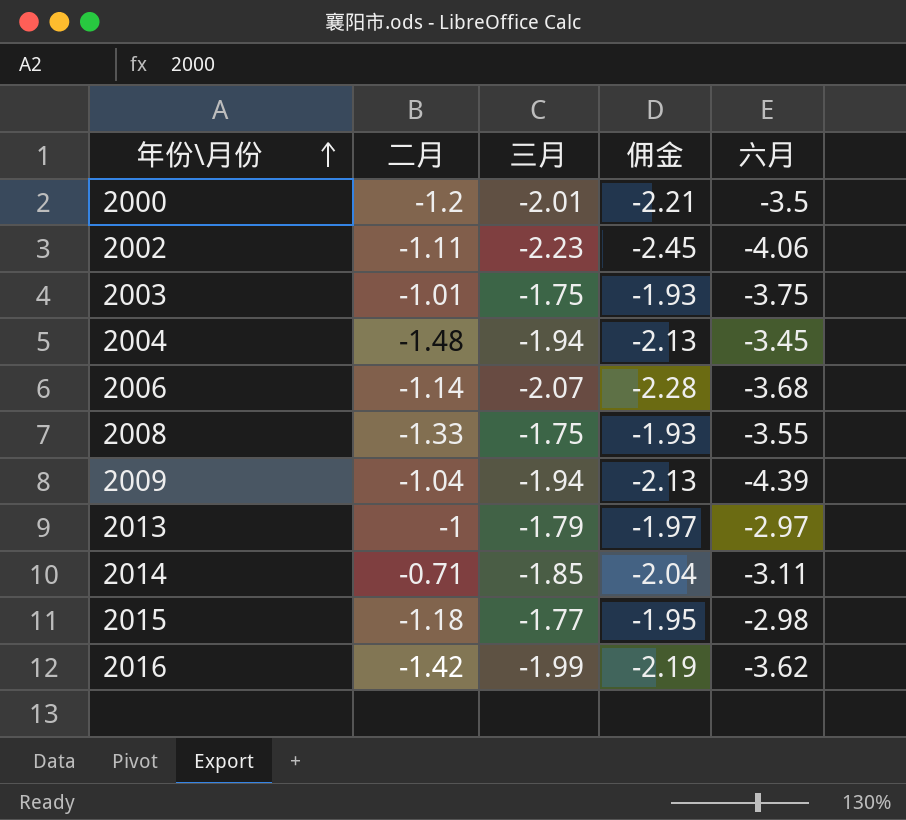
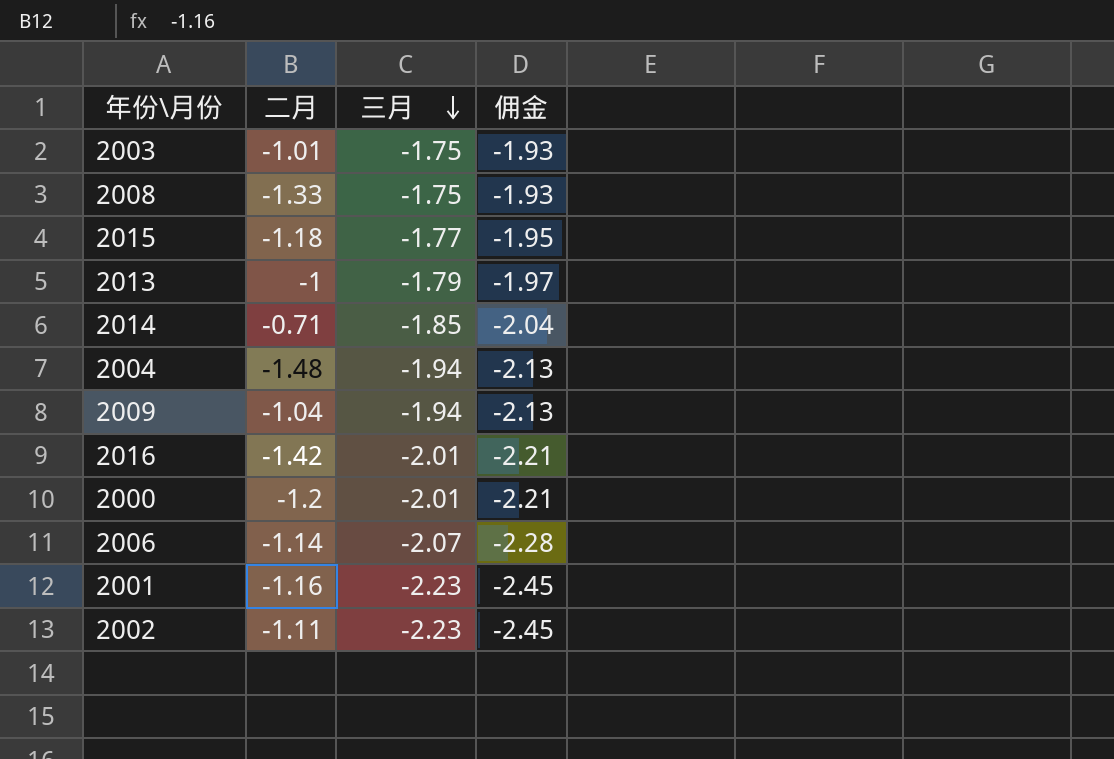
row order: 年份\月份 ascending -> 三月 descending
column 六月 | position: 5 -> none
2016 | 三月: -1.99 -> -2.01
2016 | 佣金: -2.19 -> -2.21
row 2001: none -> -1.16 | -2.23 | -2.45

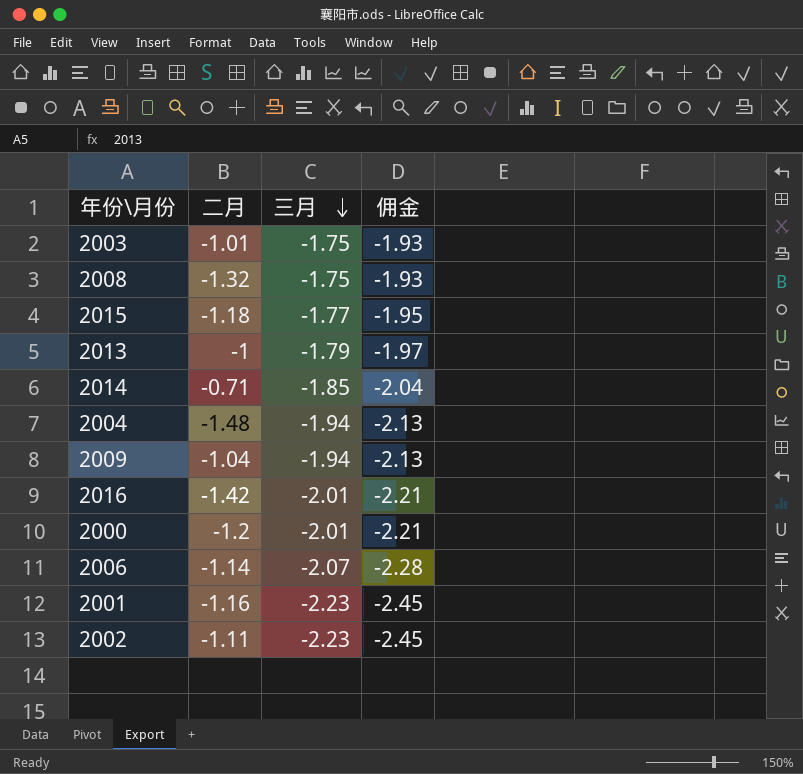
2008 | 二月: -1.33 -> -1.32

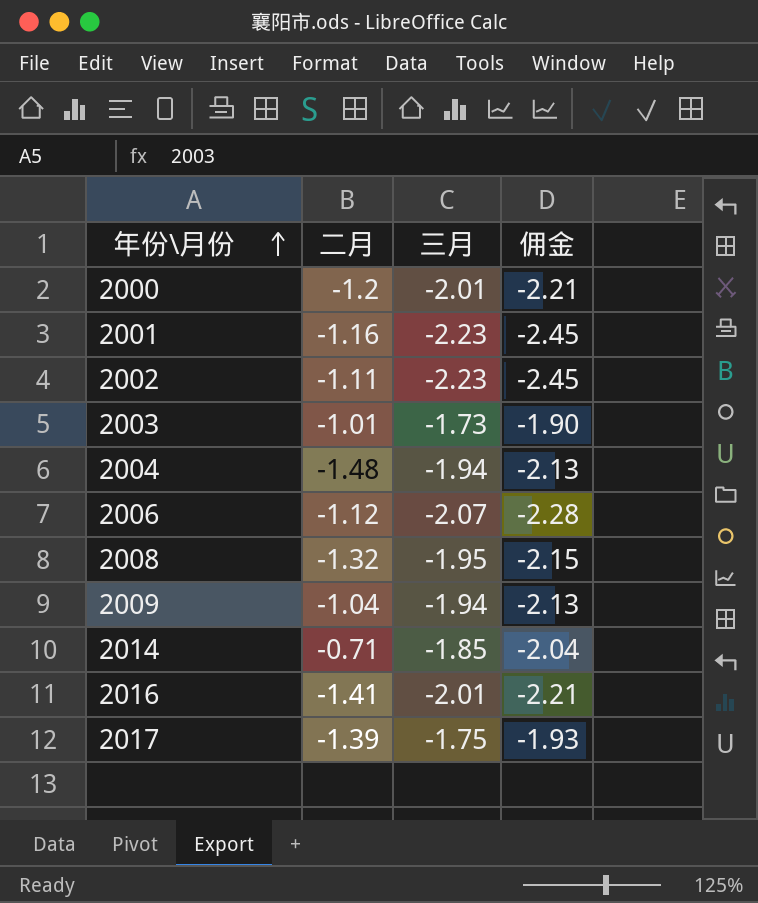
row order: 三月 descending -> 年份\月份 ascending
row 2015: -1.18 | -1.77 | -1.95 -> none
row 2013: -1 | -1.79 | -1.97 -> none
2003 | 三月: -1.75 -> -1.73
2003 | 佣金: -1.93 -> -1.90
2006 | 二月: -1.14 -> -1.12
2008 | 三月: -1.75 -> -1.95
2008 | 佣金: -1.93 -> -2.15
2016 | 二月: -1.42 -> -1.41
row 2017: none -> -1.39 | -1.75 | -1.93

